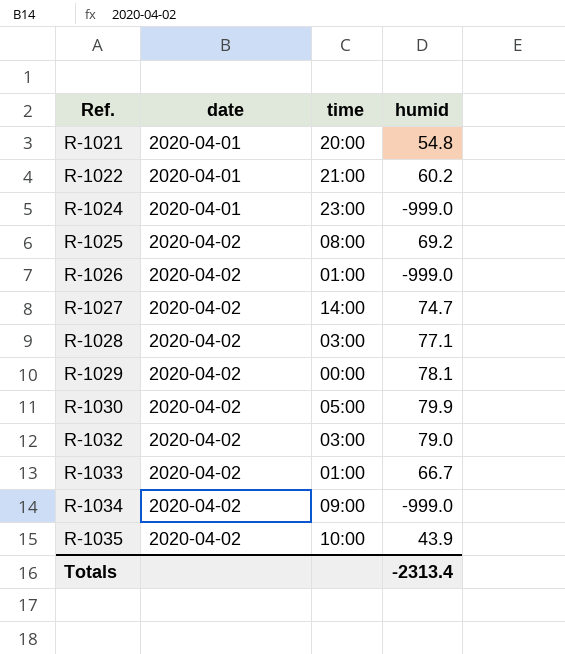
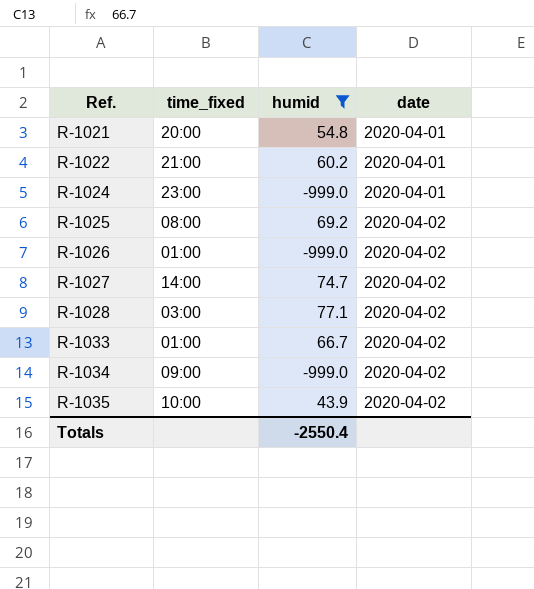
filter: none -> humid <= 77.1
column name: time -> time_fixed
column date | position: 2 -> 4
Totals | humid: -2313.4 -> -2550.4

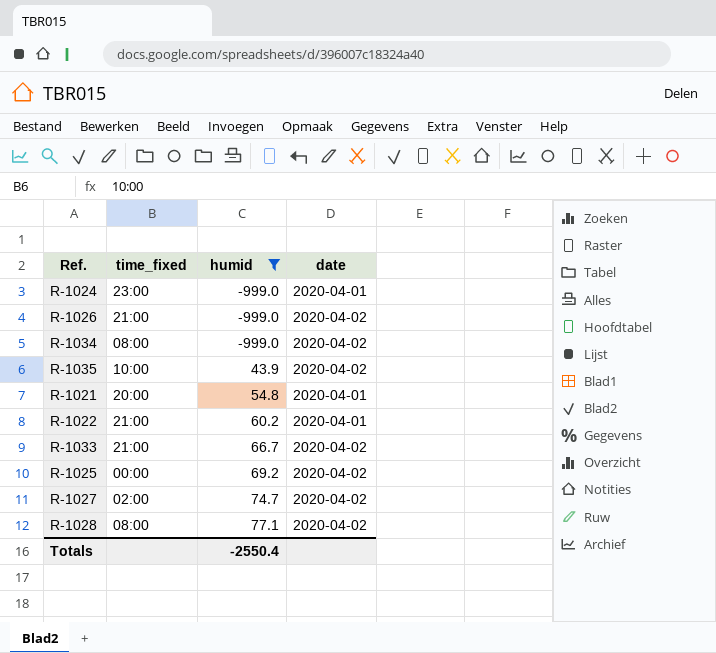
row order: Ref. ascending -> humid ascending
R-1026 | time_fixed: 01:00 -> 21:00
R-1034 | time_fixed: 09:00 -> 08:00
R-1033 | time_fixed: 01:00 -> 21:00
R-1025 | time_fixed: 08:00 -> 00:00
R-1027 | time_fixed: 14:00 -> 02:00
R-1028 | time_fixed: 03:00 -> 08:00

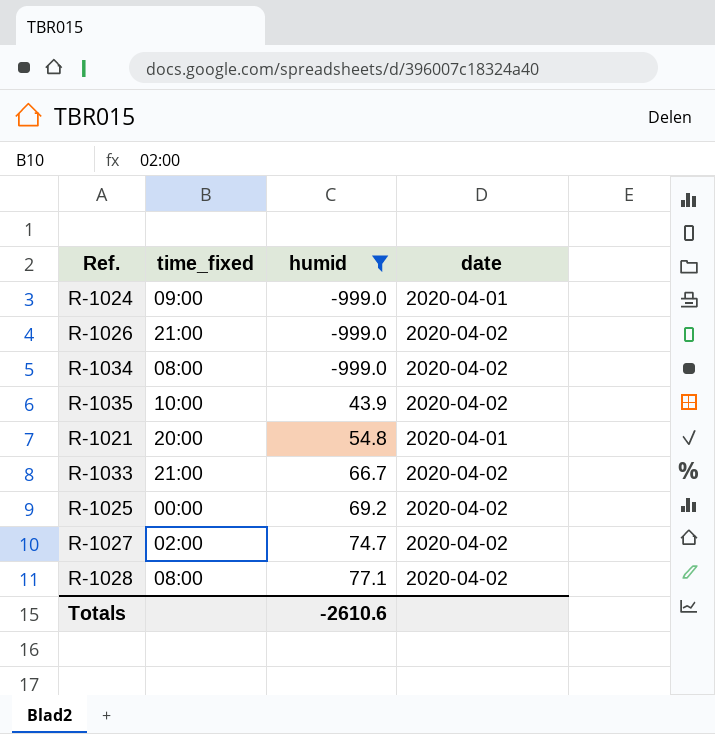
row R-1022: 21:00 | 60.2 | 2020-04-01 -> none
R-1024 | time_fixed: 23:00 -> 09:00
Totals | humid: -2550.4 -> -2610.6

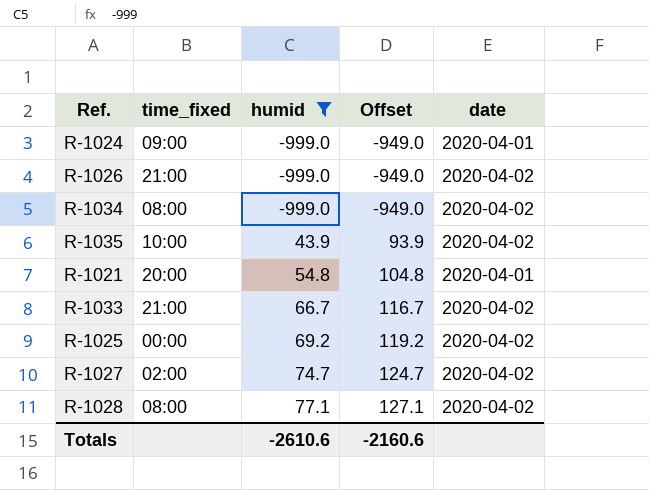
column Offset | formula: none -> [humid] + 50

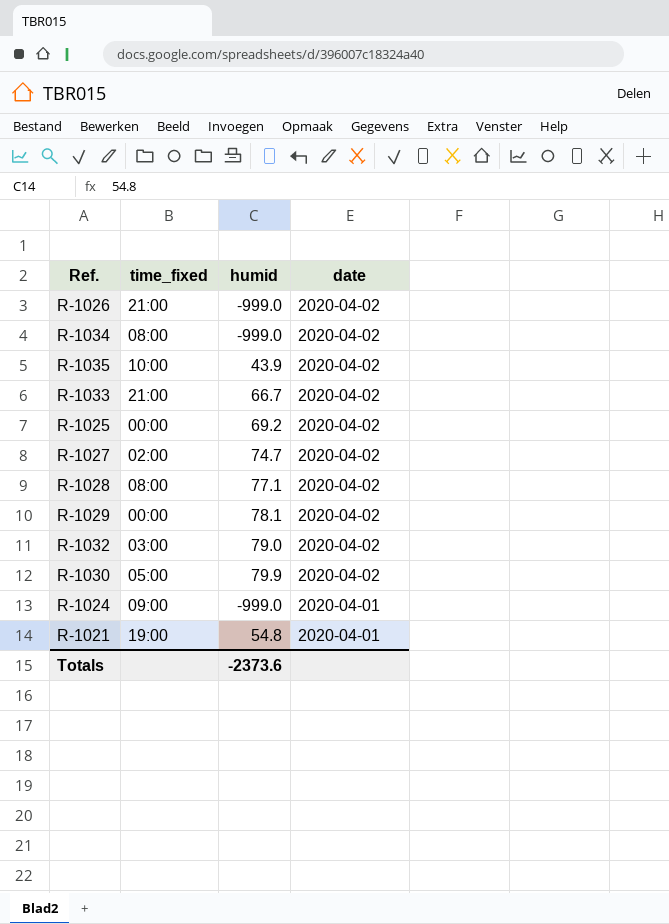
filter: humid <= 77.1 -> none
row order: humid ascending -> date descending
column Offset | formula: [humid] + 50 -> none
R-1021 | time_fixed: 20:00 -> 19:00
Totals | humid: -2610.6 -> -2373.6

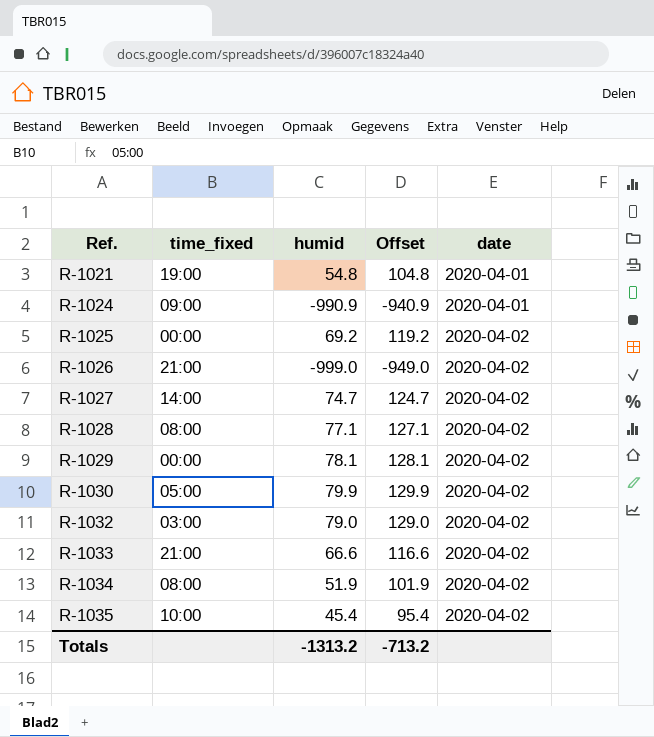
row order: date descending -> Ref. ascending
column Offset | formula: none -> [humid] + 50
R-1024 | humid: -999.0 -> -990.9
R-1027 | time_fixed: 02:00 -> 14:00
R-1033 | humid: 66.7 -> 66.6
R-1034 | humid: -999.0 -> 51.9
R-1035 | humid: 43.9 -> 45.4
Totals | humid: -2373.6 -> -1313.2

